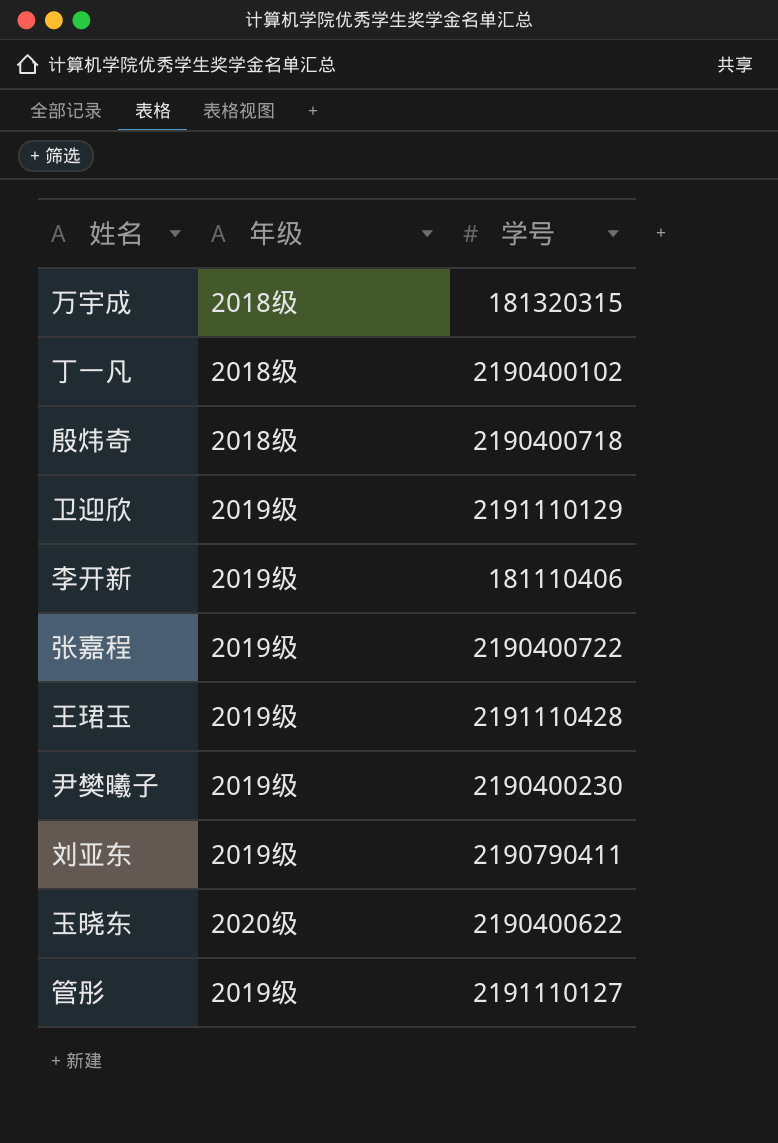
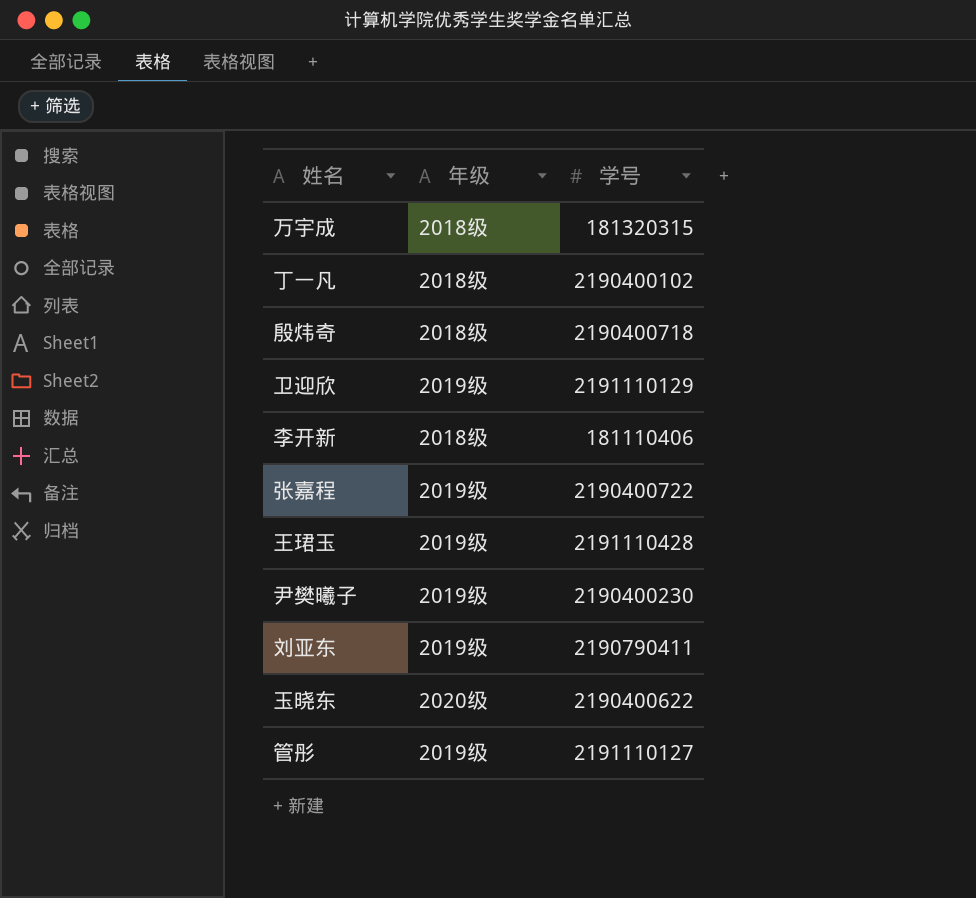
李开新 | 年级: 2019级 -> 2018级

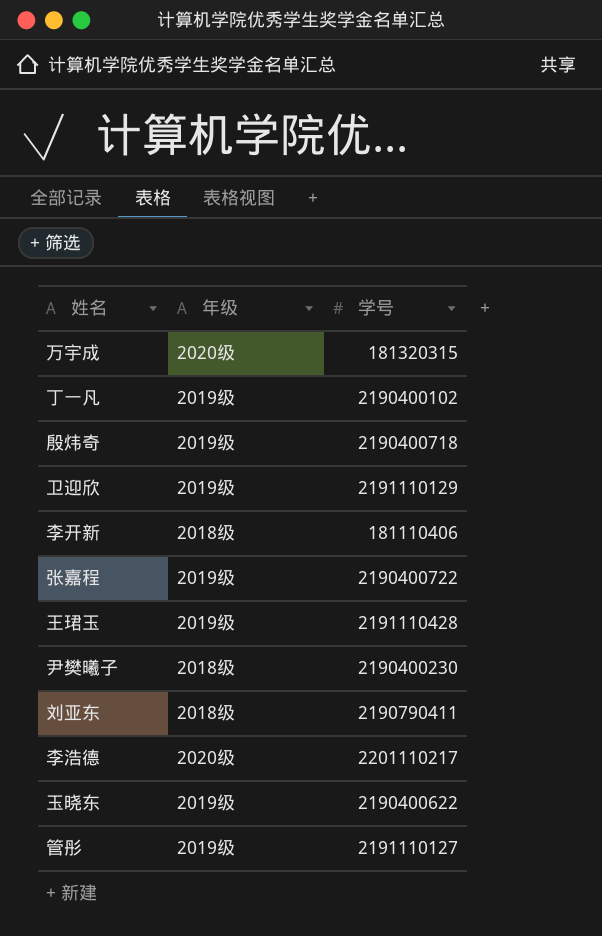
万宇成 | 年级: 2018级 -> 2020级
丁一凡 | 年级: 2018级 -> 2019级
殷炜奇 | 年级: 2018级 -> 2019级
尹樊曦子 | 年级: 2019级 -> 2018级
刘亚东 | 年级: 2019级 -> 2018级
row 李浩德: none -> 2020级 | 2201110217
玉晓东 | 年级: 2020级 -> 2019级

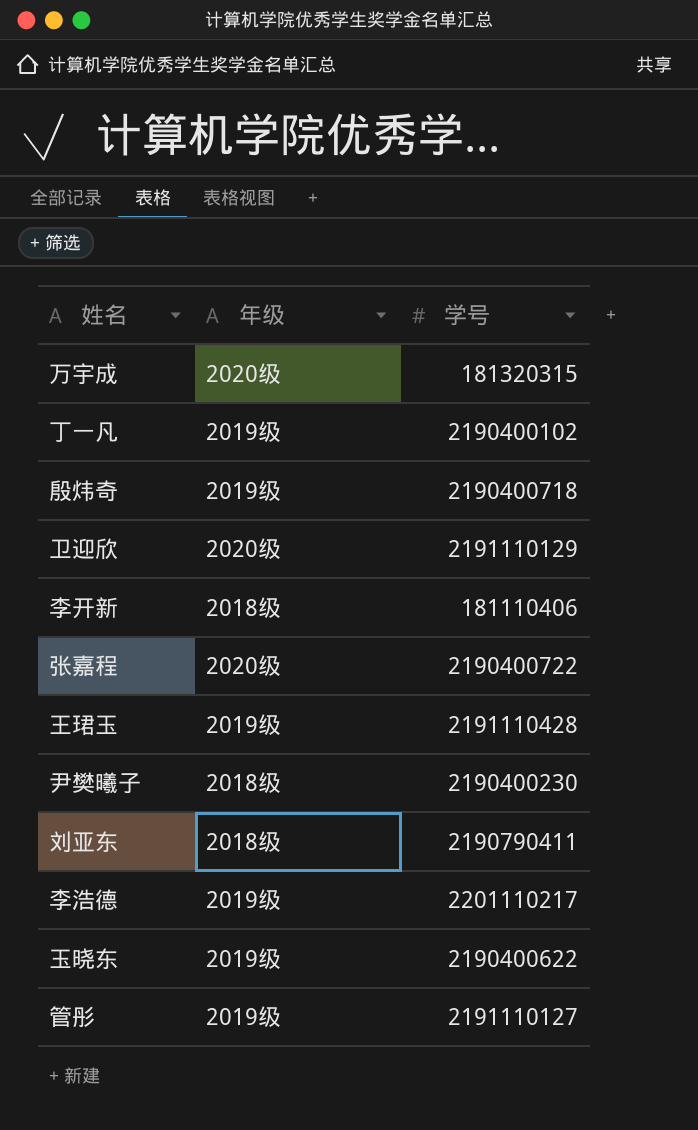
卫迎欣 | 年级: 2019级 -> 2020级
张嘉程 | 年级: 2019级 -> 2020级
李浩德 | 年级: 2020级 -> 2019级

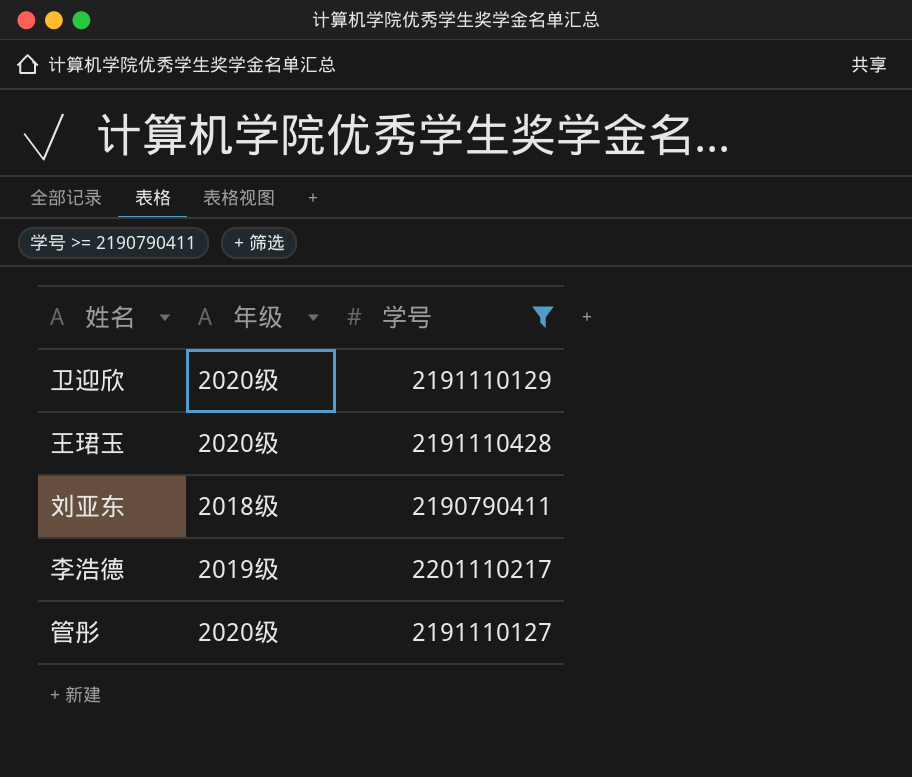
filter: none -> 学号 >= 2190790411
王珺玉 | 年级: 2019级 -> 2020级
管彤 | 年级: 2019级 -> 2020级

